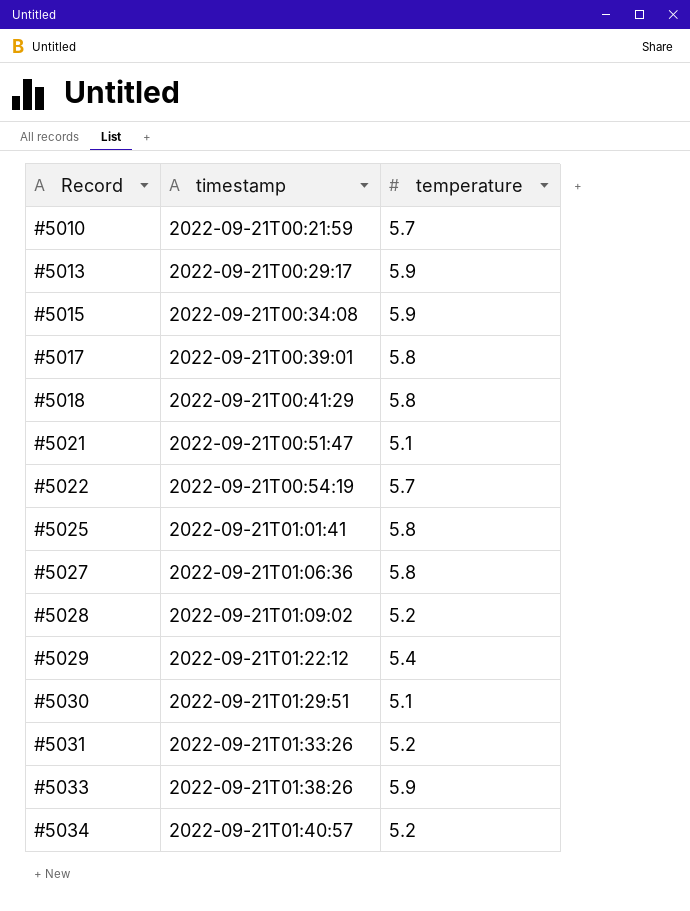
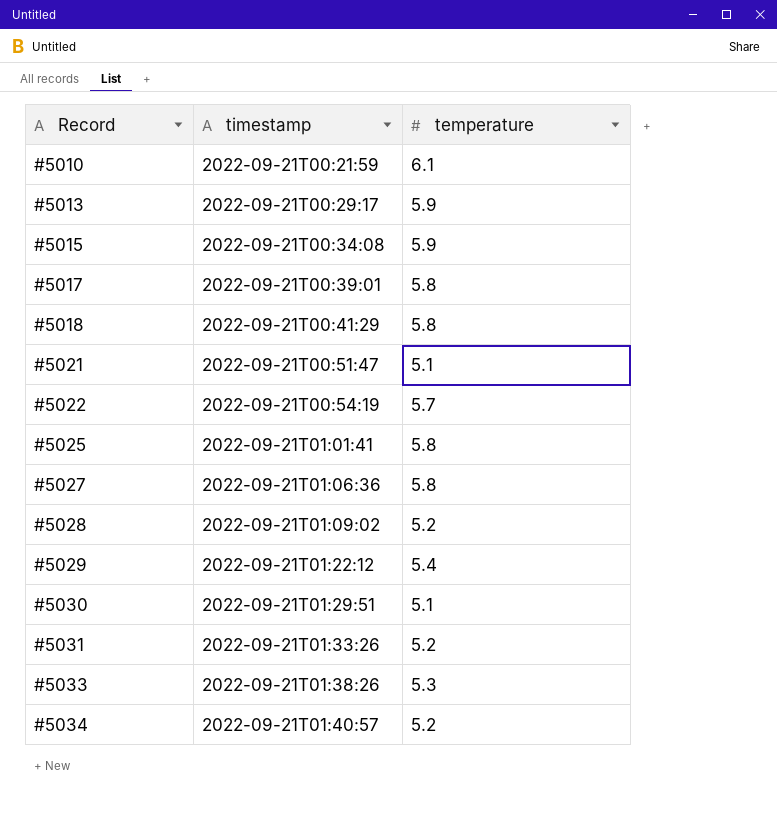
#5010 | temperature: 5.7 -> 6.1
#5033 | temperature: 5.9 -> 5.3

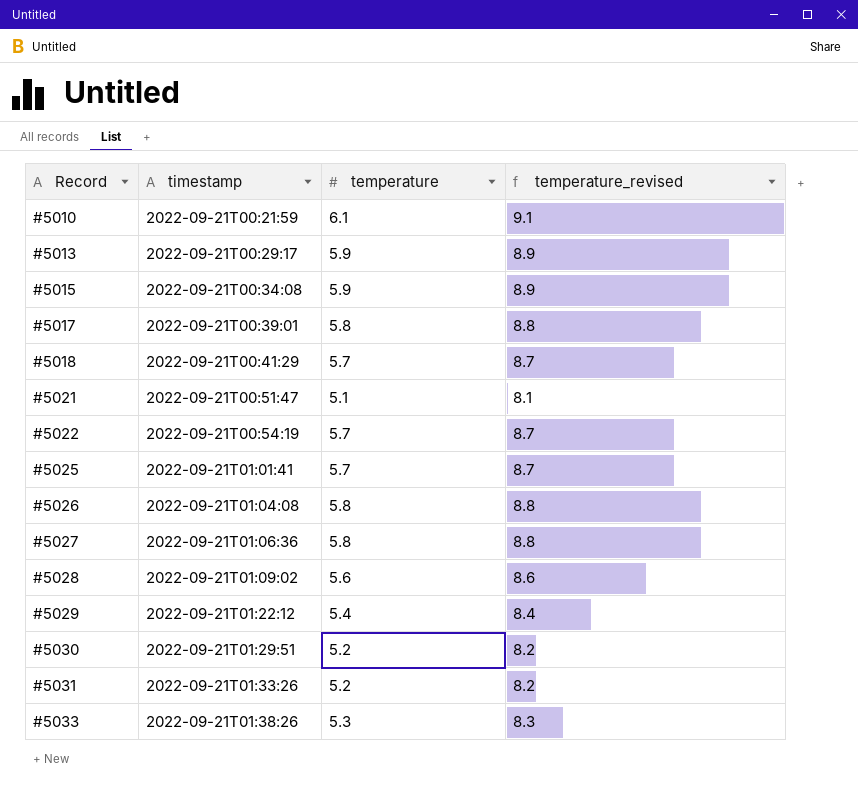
column temperature_revised | formula: none -> [temperature] + 3
row #5034: 2022-09-21T01:40:57 | 5.2 -> none
#5018 | temperature: 5.8 -> 5.7
#5025 | temperature: 5.8 -> 5.7
row #5026: none -> 2022-09-21T01:04:08 | 5.8 | 8.8
#5028 | temperature: 5.2 -> 5.6
#5030 | temperature: 5.1 -> 5.2

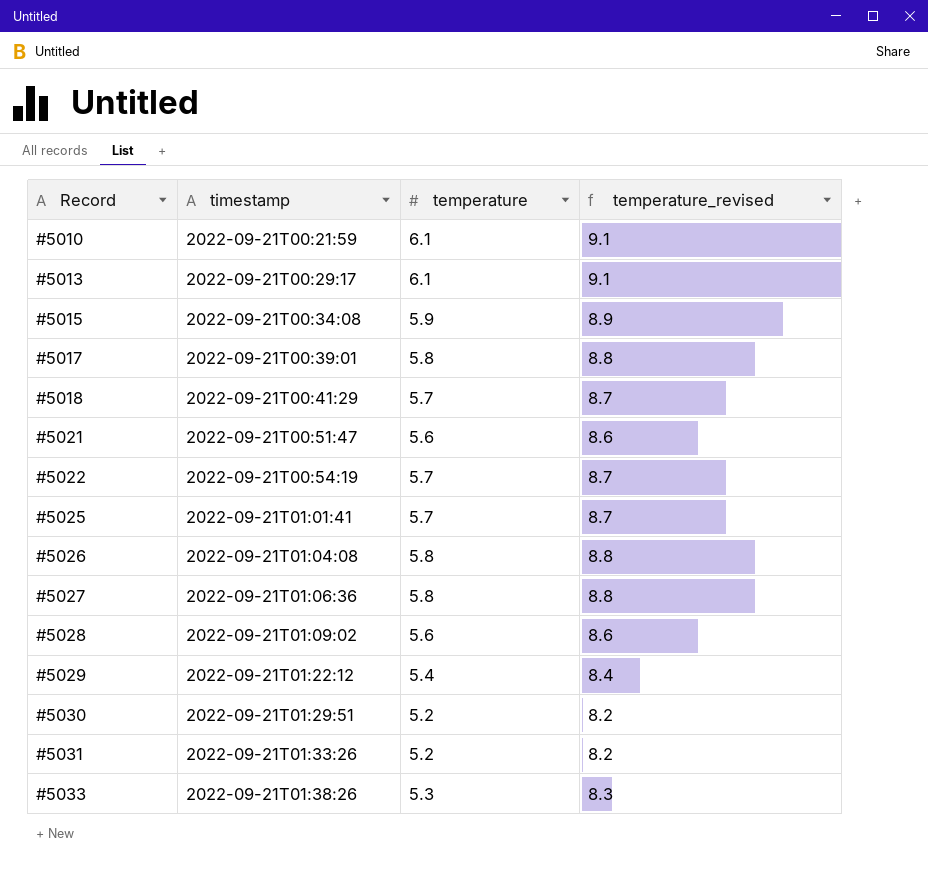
#5013 | temperature: 5.9 -> 6.1
#5013 | temperature_revised: 8.9 -> 9.1
#5021 | temperature: 5.1 -> 5.6
#5021 | temperature_revised: 8.1 -> 8.6

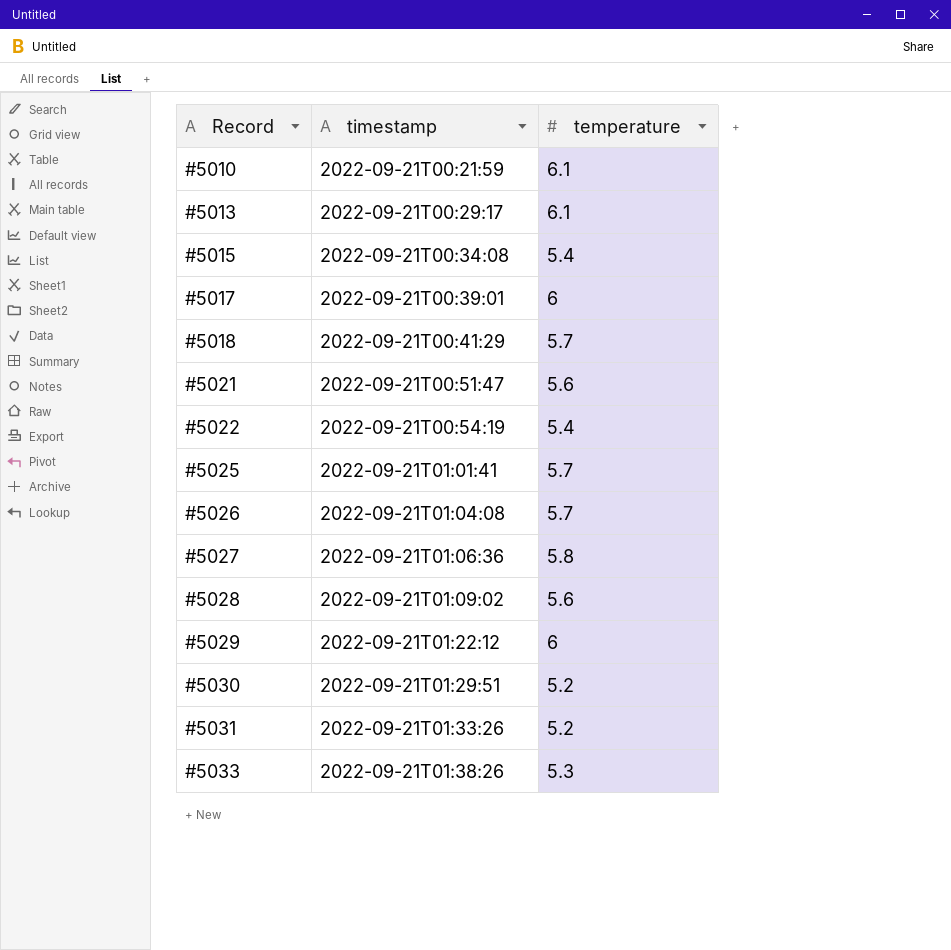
column temperature_revised | formula: [temperature] + 3 -> none
#5015 | temperature: 5.9 -> 5.4
#5017 | temperature: 5.8 -> 6
#5022 | temperature: 5.7 -> 5.4
#5026 | temperature: 5.8 -> 5.7
#5029 | temperature: 5.4 -> 6

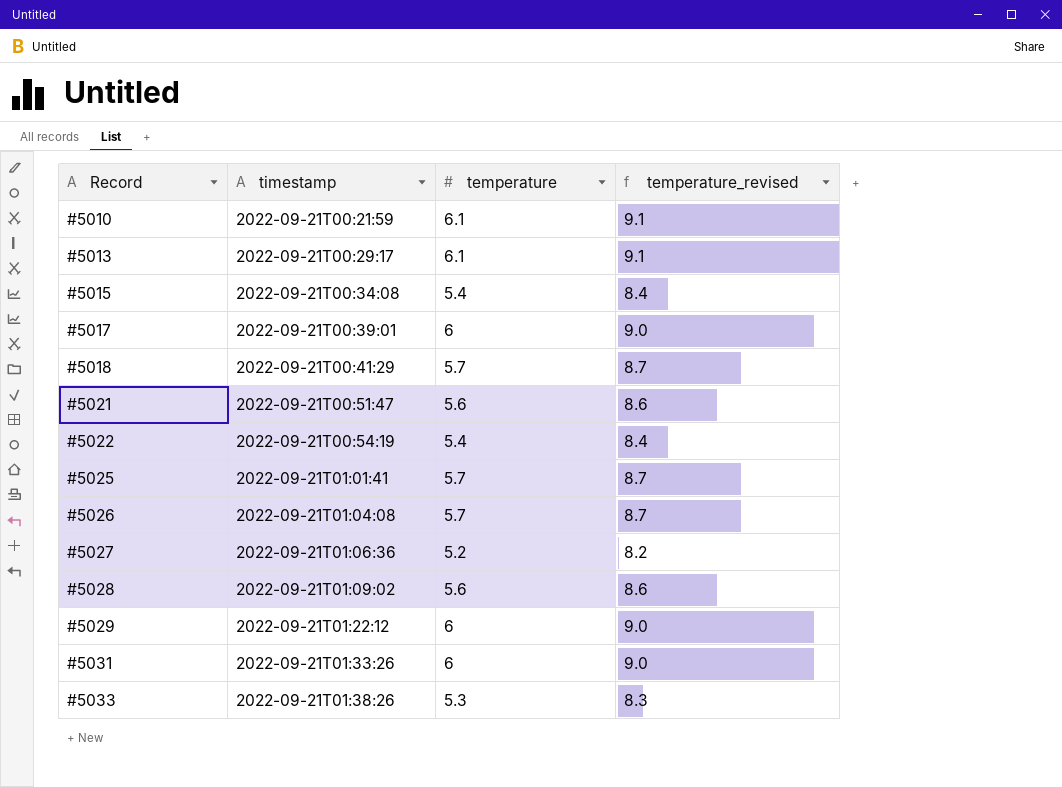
column temperature_revised | formula: none -> [temperature] + 3
row #5030: 2022-09-21T01:29:51 | 5.2 -> none
#5027 | temperature: 5.8 -> 5.2
#5031 | temperature: 5.2 -> 6

